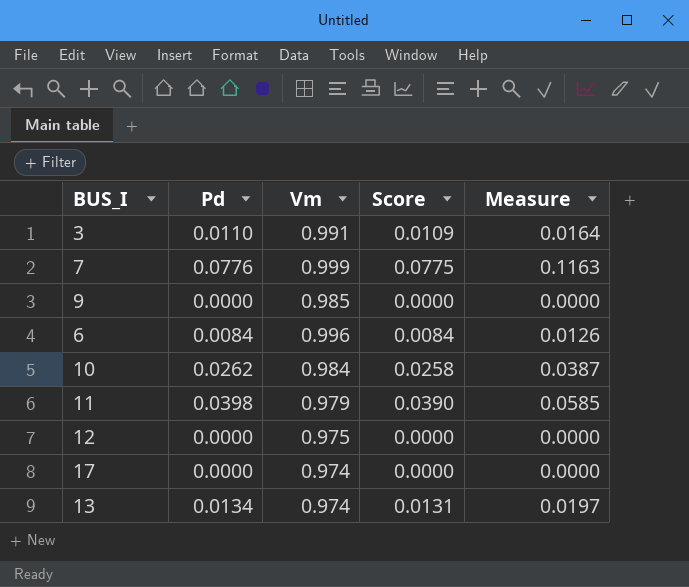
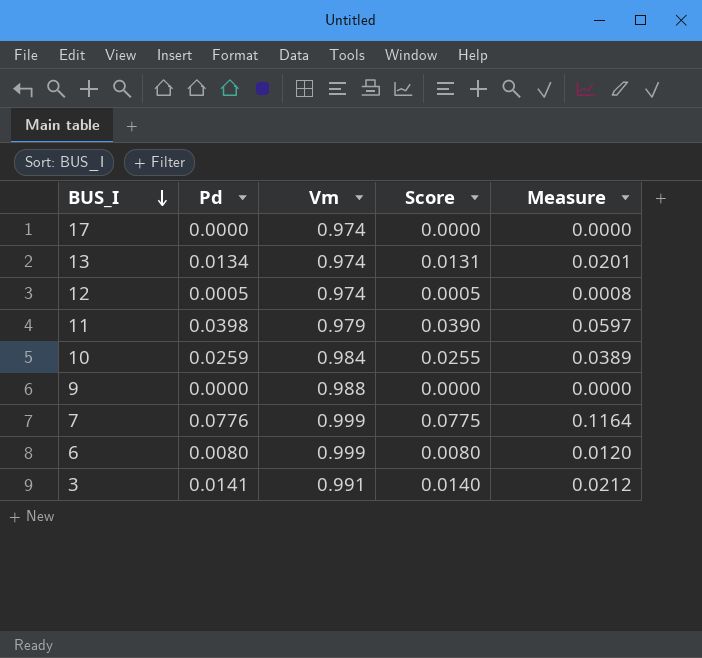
row order: none -> BUS_I descending
column Measure | formula: [Score] * 1.5 -> [Pd] * 1.5
12 | Pd: 0.0000 -> 0.0005
12 | Vm: 0.975 -> 0.974
12 | Score: 0.0000 -> 0.0005
10 | Pd: 0.0262 -> 0.0259
10 | Score: 0.0258 -> 0.0255
9 | Vm: 0.985 -> 0.988
6 | Pd: 0.0084 -> 0.0080
6 | Vm: 0.996 -> 0.999
6 | Score: 0.0084 -> 0.0080
3 | Pd: 0.0110 -> 0.0141
3 | Score: 0.0109 -> 0.0140

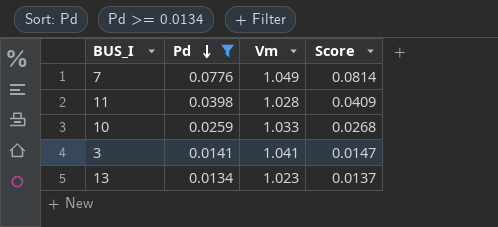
filter: none -> Pd >= 0.0134
row order: BUS_I descending -> Pd descending
column Measure | formula: [Pd] * 1.5 -> none
7 | Vm: 0.999 -> 1.049
7 | Score: 0.0775 -> 0.0814
11 | Vm: 0.979 -> 1.028
11 | Score: 0.0390 -> 0.0409
10 | Vm: 0.984 -> 1.033
10 | Score: 0.0255 -> 0.0268
3 | Vm: 0.991 -> 1.041
3 | Score: 0.0140 -> 0.0147
13 | Vm: 0.974 -> 1.023
13 | Score: 0.0131 -> 0.0137

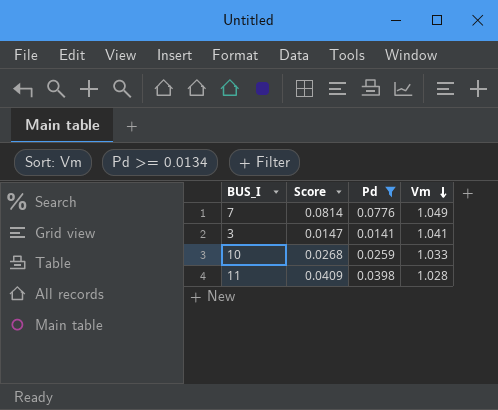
row order: Pd descending -> Vm descending
column Score | position: 4 -> 2
row 13: 0.0134 | 1.023 | 0.0137 -> none

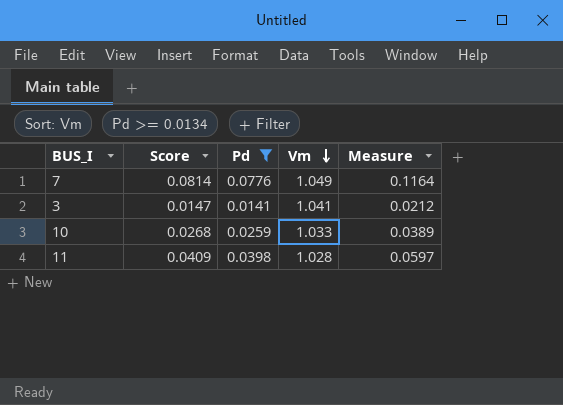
column Measure | formula: none -> [Pd] * 1.5

